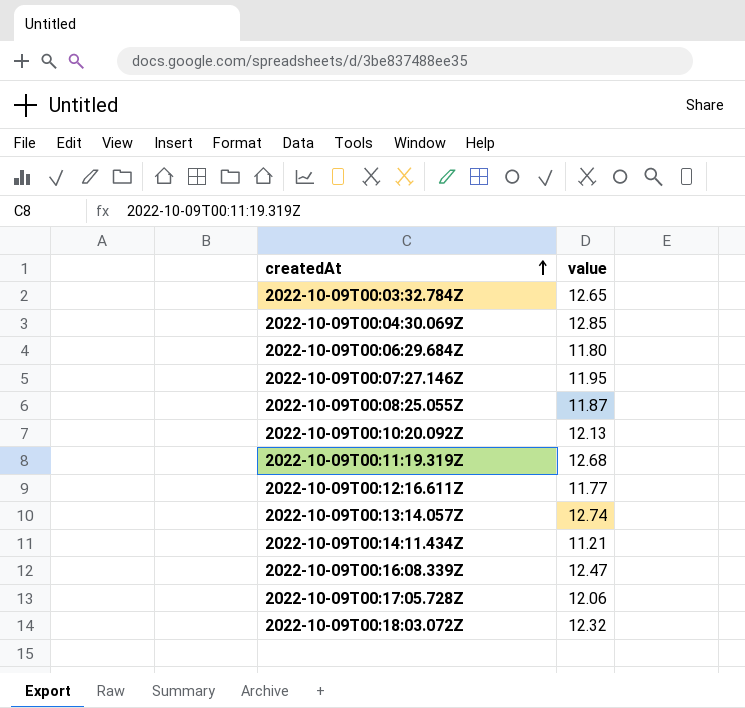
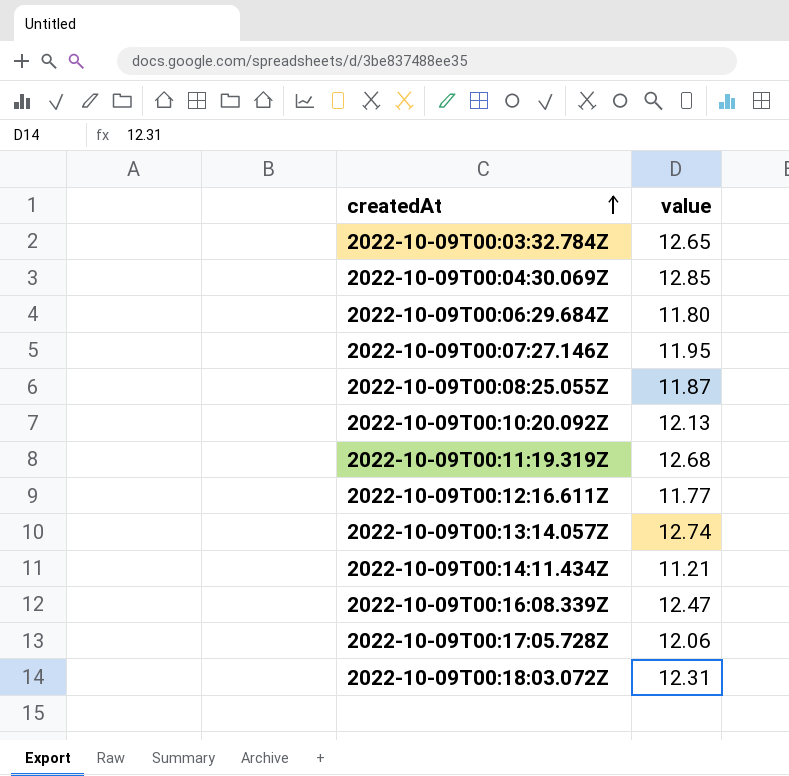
2022-10-09T00:18:03.072Z | value: 12.32 -> 12.31

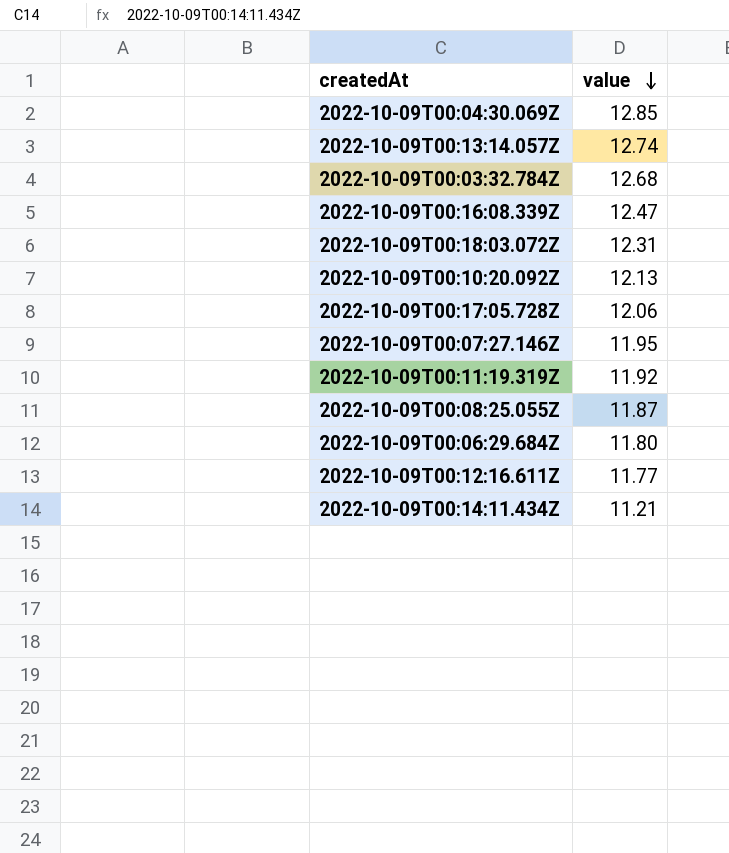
row order: createdAt ascending -> value descending
2022-10-09T00:03:32.784Z | value: 12.65 -> 12.68
2022-10-09T00:11:19.319Z | value: 12.68 -> 11.92

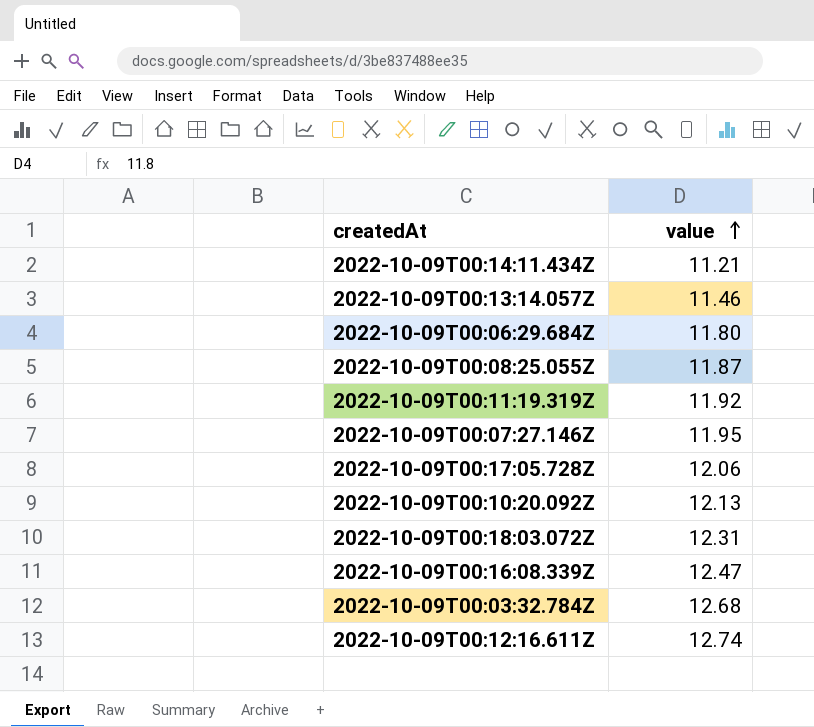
row order: value descending -> value ascending
row 2022-10-09T00:04:30.069Z: 12.85 -> none
2022-10-09T00:13:14.057Z | value: 12.74 -> 11.46
2022-10-09T00:12:16.611Z | value: 11.77 -> 12.74

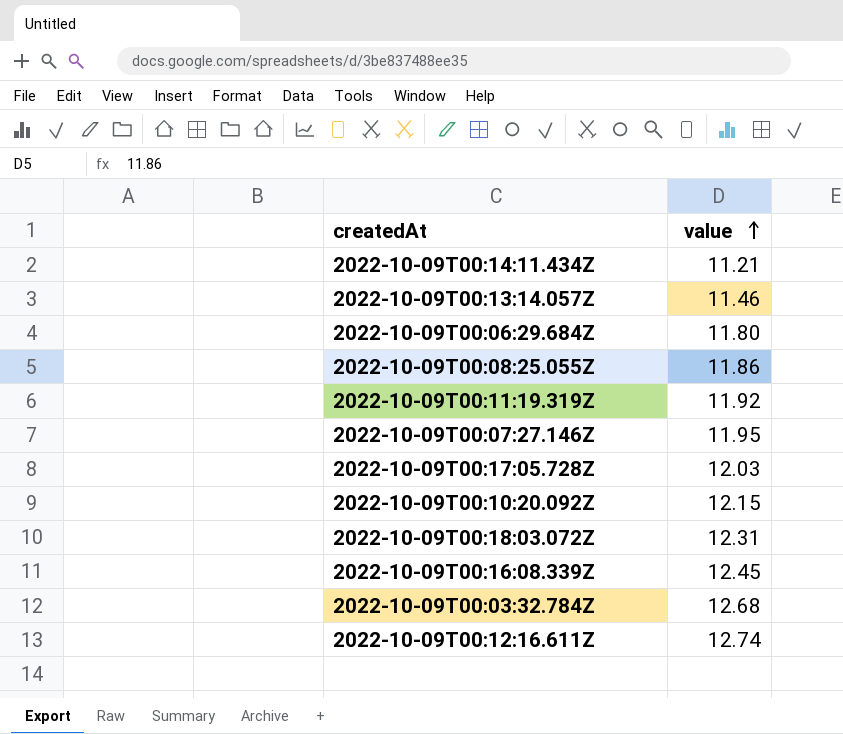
2022-10-09T00:08:25.055Z | value: 11.87 -> 11.86
2022-10-09T00:17:05.728Z | value: 12.06 -> 12.03
2022-10-09T00:10:20.092Z | value: 12.13 -> 12.15
2022-10-09T00:16:08.339Z | value: 12.47 -> 12.45

